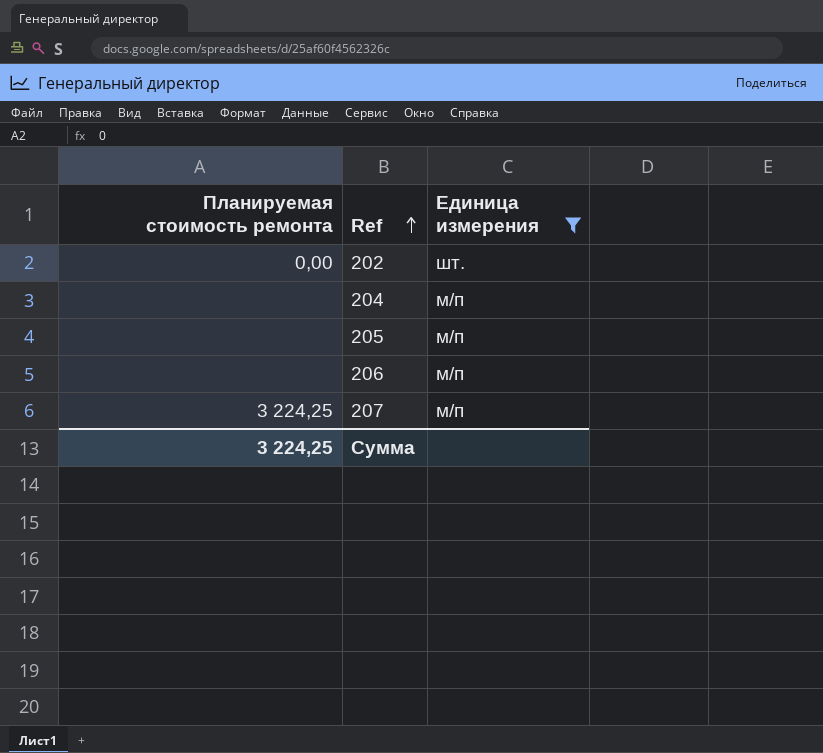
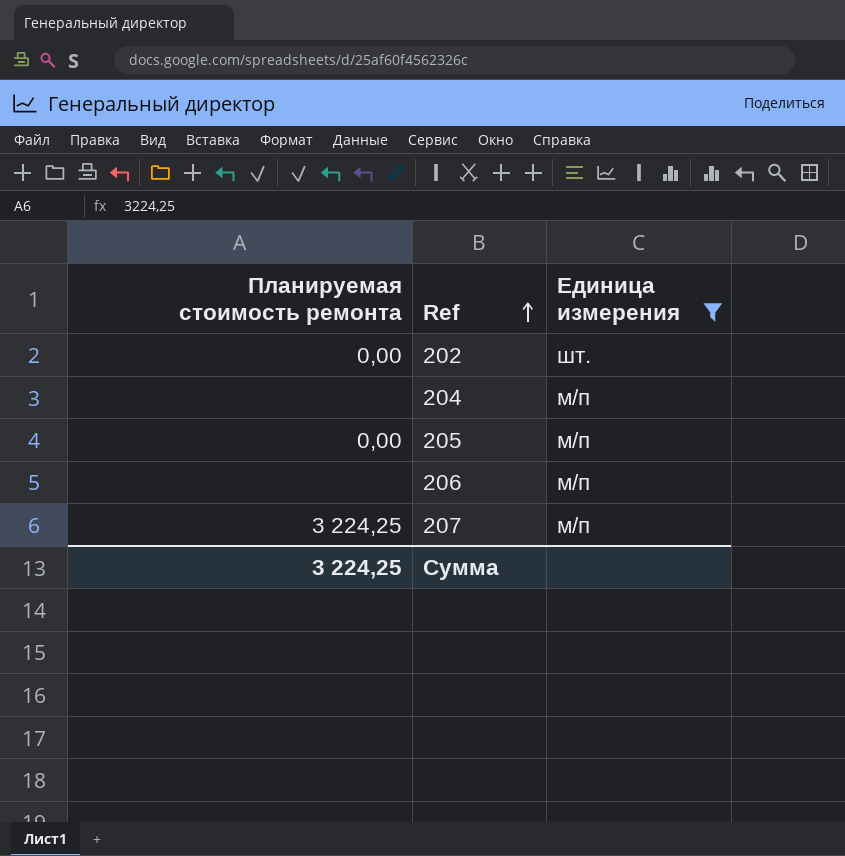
205 | Планируемая стоимость ремонта: none -> 0,00

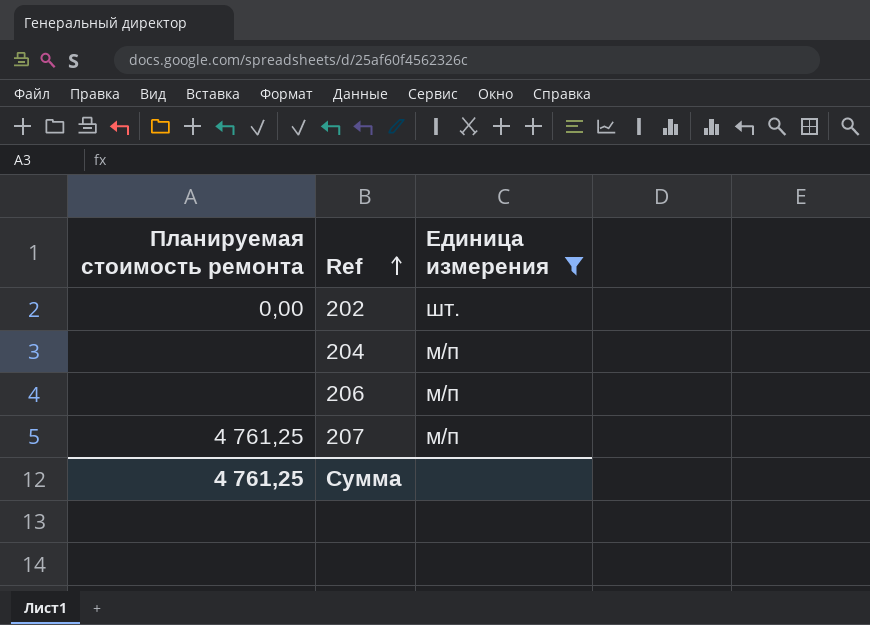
row 205: 0,00 | м/п -> none
207 | Планируемая стоимость ремонта: 3 224,25 -> 4 761,25
Сумма | Планируемая стоимость ремонта: 3 224,25 -> 4 761,25

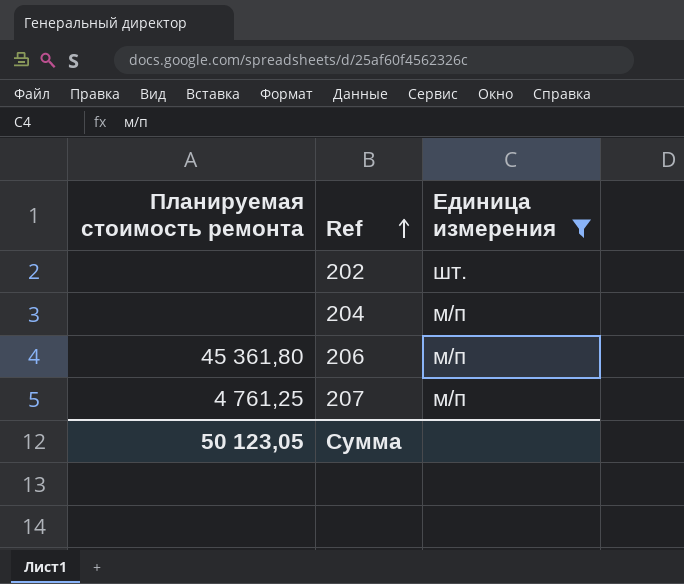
202 | Планируемая стоимость ремонта: 0,00 -> none
206 | Планируемая стоимость ремонта: none -> 45 361,80
Сумма | Планируемая стоимость ремонта: 4 761,25 -> 50 123,05

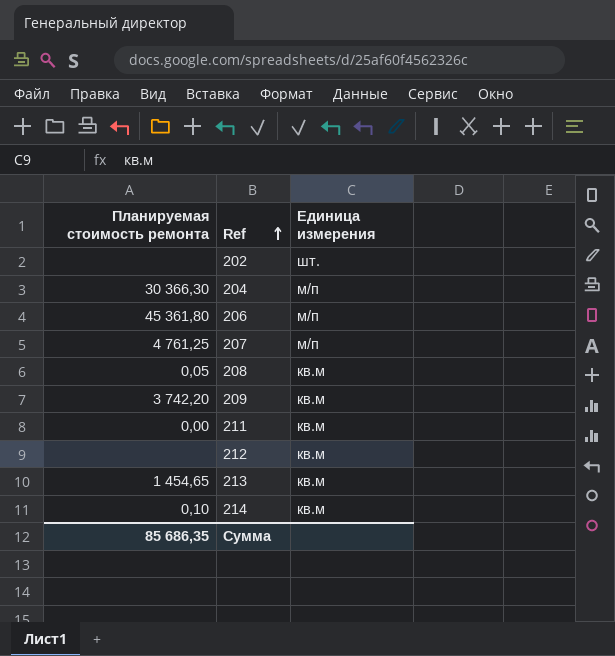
filter: Единица измерения != кв.м -> none
204 | Планируемая стоимость ремонта: none -> 30 366,30
Сумма | Планируемая стоимость ремонта: 50 123,05 -> 85 686,35

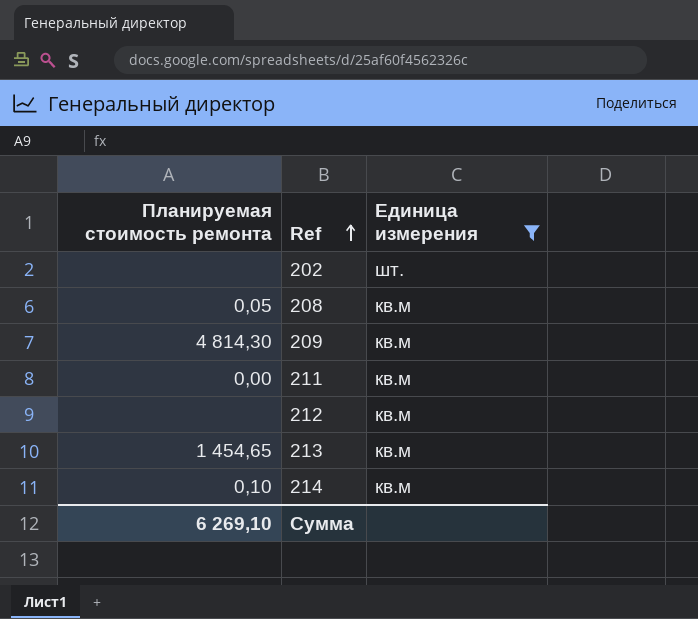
filter: none -> Единица измерения != м/п
209 | Планируемая стоимость ремонта: 3 742,20 -> 4 814,30
Сумма | Планируемая стоимость ремонта: 85 686,35 -> 6 269,10

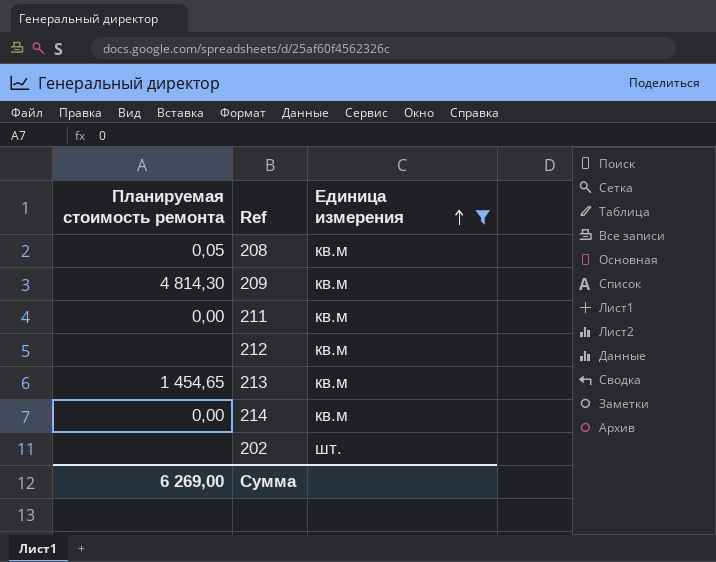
row order: Ref ascending -> Единица измерения ascending
214 | Планируемая стоимость ремонта: 0,10 -> 0,00
Сумма | Планируемая стоимость ремонта: 6 269,10 -> 6 269,00

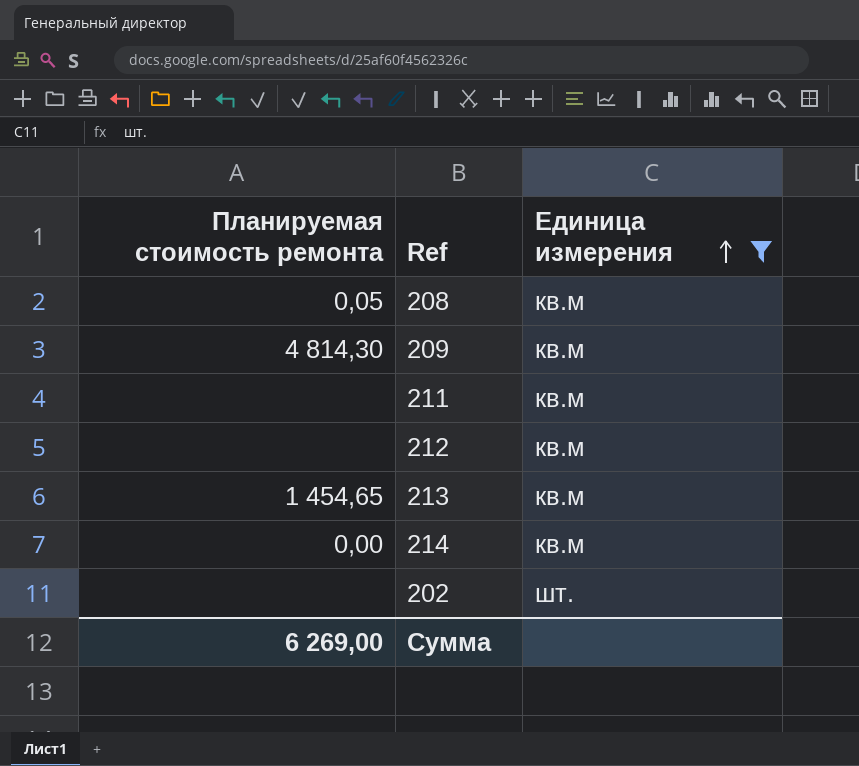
211 | Планируемая стоимость ремонта: 0,00 -> none

